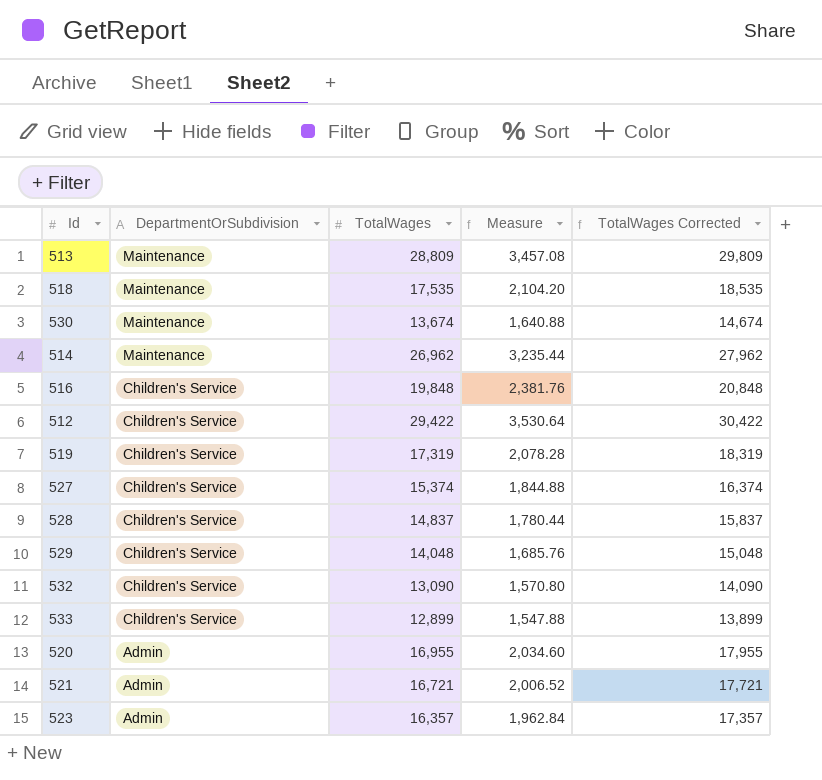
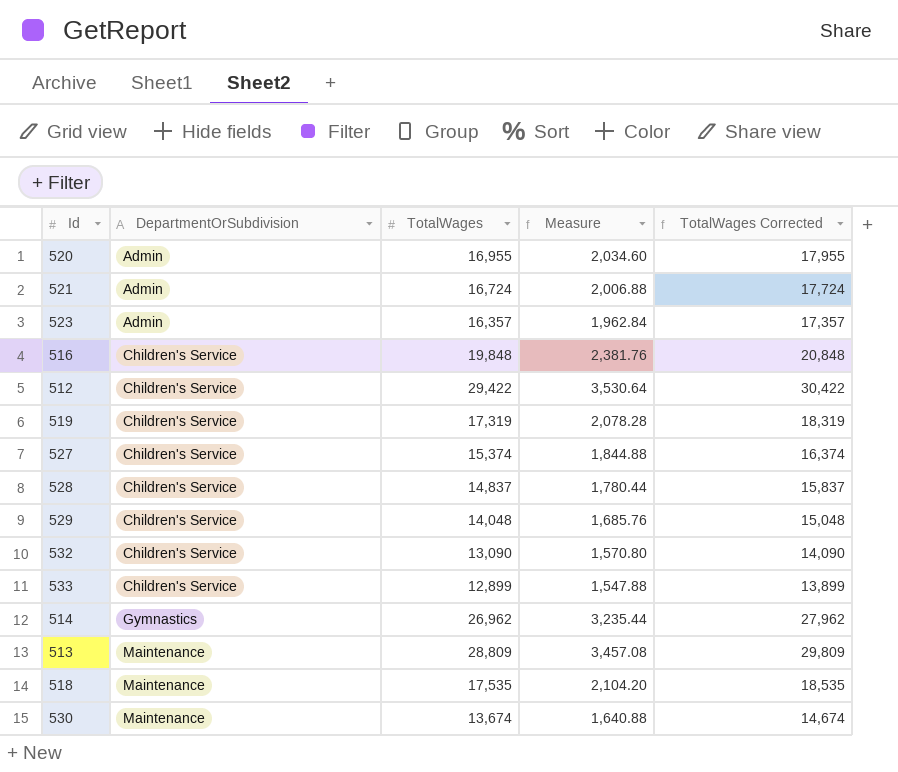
row order: DepartmentOrSubdivision descending -> DepartmentOrSubdivision ascending
521 | TotalWages: 16,721 -> 16,724
521 | Measure: 2,006.52 -> 2,006.88
521 | TotalWages Corrected: 17,721 -> 17,724
514 | DepartmentOrSubdivision: Maintenance -> Gymnastics

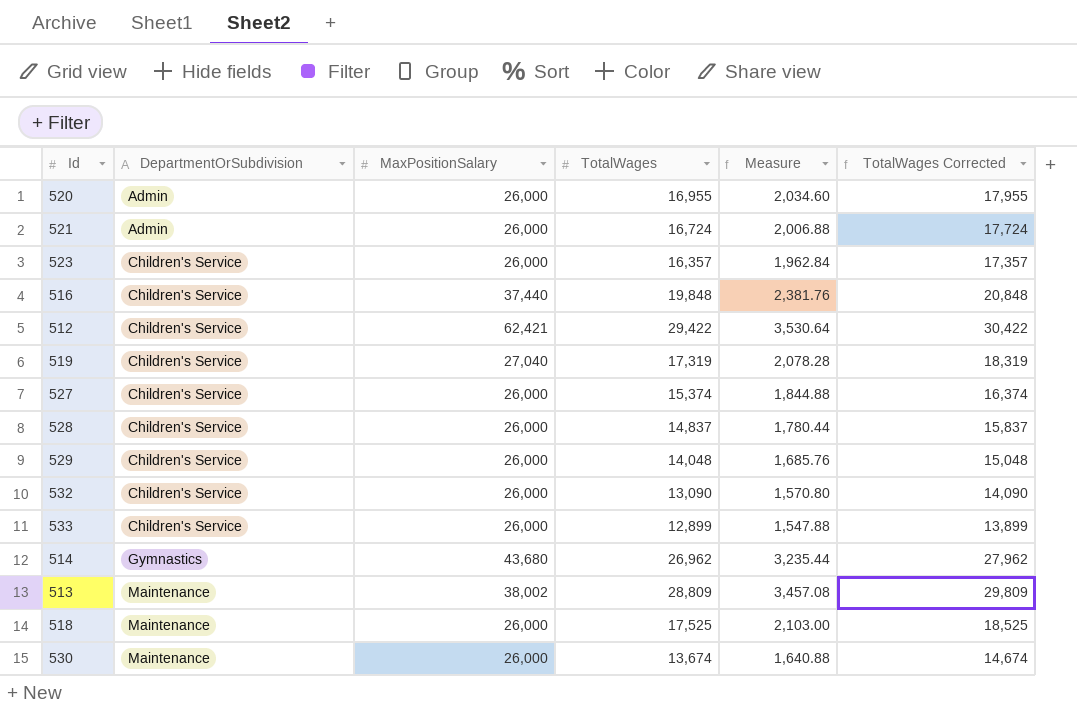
column MaxPositionSalary | position: none -> 3
523 | DepartmentOrSubdivision: Admin -> Children's Service
518 | TotalWages: 17,535 -> 17,525
518 | Measure: 2,104.20 -> 2,103.00
518 | TotalWages Corrected: 18,535 -> 18,525

